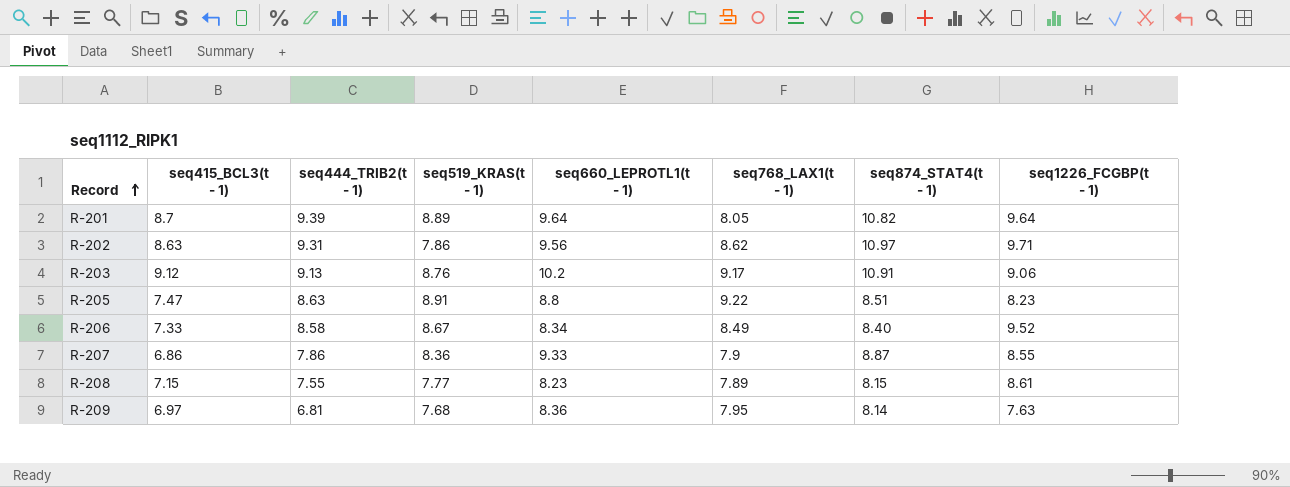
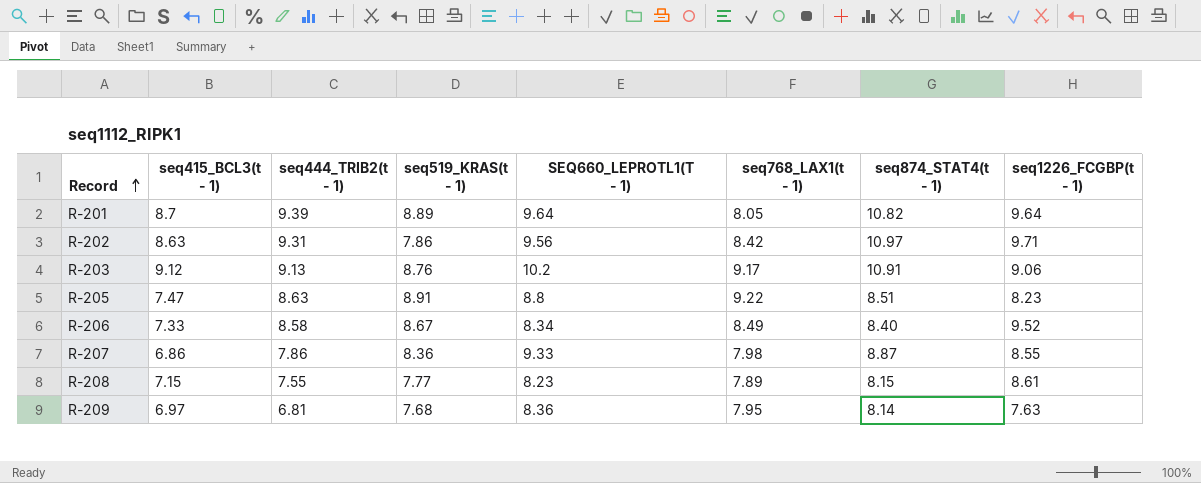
column name: seq660_LEPROTL1(t - 1) -> SEQ660_LEPROTL1(T - 1)
R-202 | seq768_LAX1(t - 1): 8.62 -> 8.42
R-207 | seq768_LAX1(t - 1): 7.9 -> 7.98

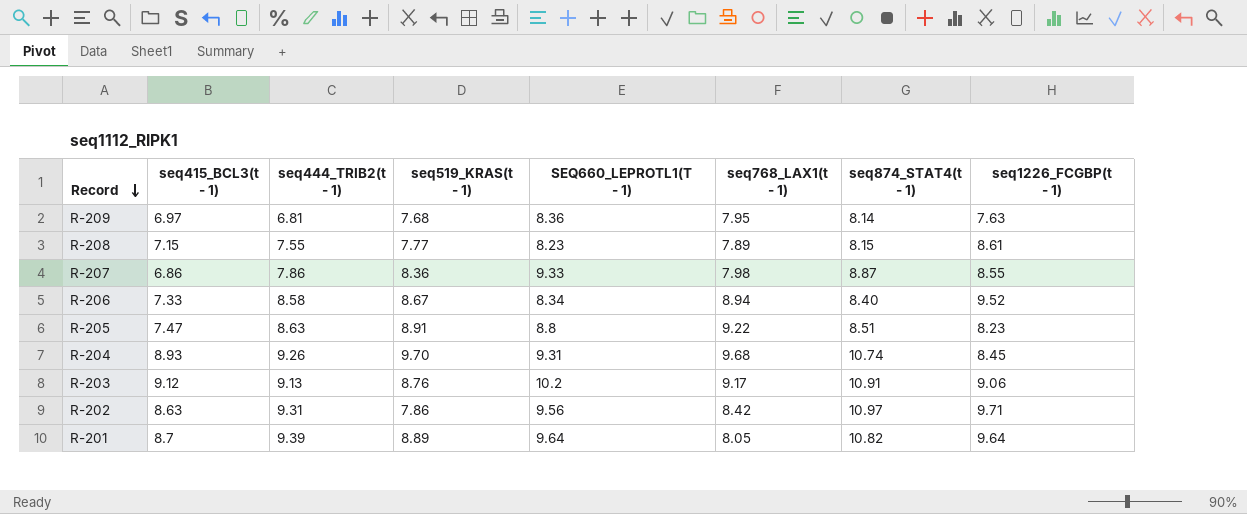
row order: Record ascending -> Record descending
R-206 | seq768_LAX1(t - 1): 8.49 -> 8.94
row R-204: none -> 8.93 | 9.26 | 9.70 | 9.31 | 9.68 | 10.74 | 8.45

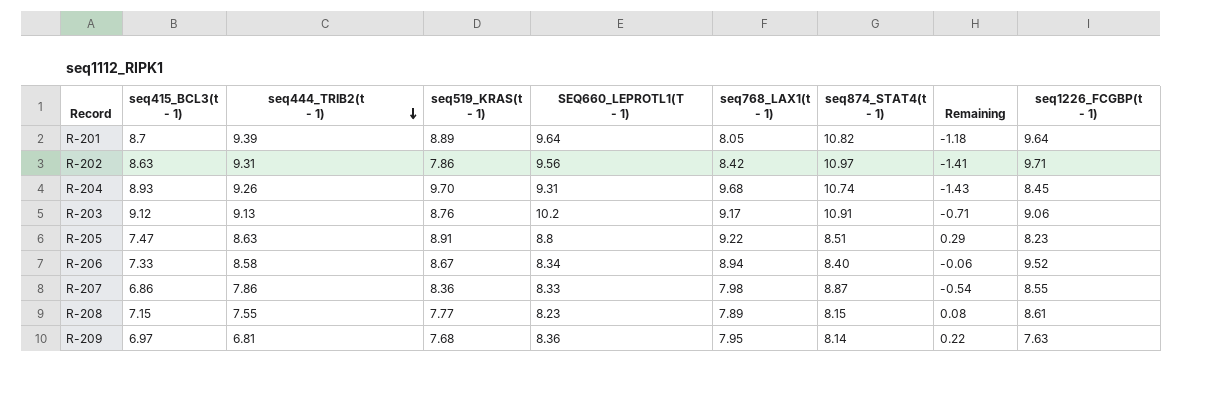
row order: Record descending -> seq444_TRIB2(t - 1) descending
column Remaining | formula: none -> [SEQ660_LEPROTL1(T - 1)] - [seq874_STAT4(t - 1)]
R-207 | SEQ660_LEPROTL1(T - 1): 9.33 -> 8.33

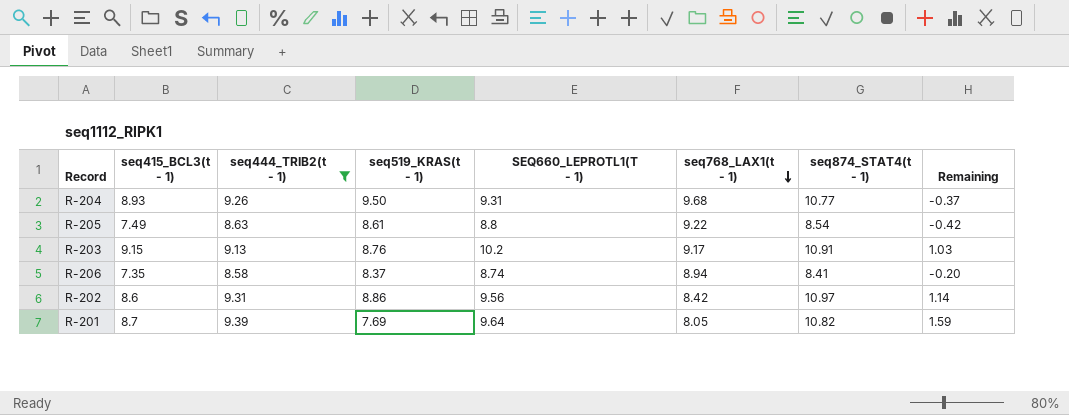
filter: none -> seq444_TRIB2(t - 1) >= 8.58
row order: seq444_TRIB2(t - 1) descending -> seq768_LAX1(t - 1) descending
column seq1226_FCGBP(t - 1) | position: 9 -> none
column Remaining | formula: [SEQ660_LEPROTL1(T - 1)] - [seq874_STAT4(t - 1)] -> [SEQ660_LEPROTL1(T - 1)] - [seq768_LAX1(t - 1)]
R-204 | seq519_KRAS(t - 1): 9.70 -> 9.50
R-204 | seq874_STAT4(t - 1): 10.74 -> 10.77
R-205 | seq415_BCL3(t - 1): 7.47 -> 7.49
R-205 | seq519_KRAS(t - 1): 8.91 -> 8.61
R-205 | seq874_STAT4(t - 1): 8.51 -> 8.54
R-203 | seq415_BCL3(t - 1): 9.12 -> 9.15
R-206 | seq415_BCL3(t - 1): 7.33 -> 7.35
R-206 | seq519_KRAS(t - 1): 8.67 -> 8.37
R-206 | SEQ660_LEPROTL1(T - 1): 8.34 -> 8.74
R-206 | seq874_STAT4(t - 1): 8.40 -> 8.41
R-202 | seq415_BCL3(t - 1): 8.63 -> 8.6
R-202 | seq519_KRAS(t - 1): 7.86 -> 8.86
R-201 | seq519_KRAS(t - 1): 8.89 -> 7.69

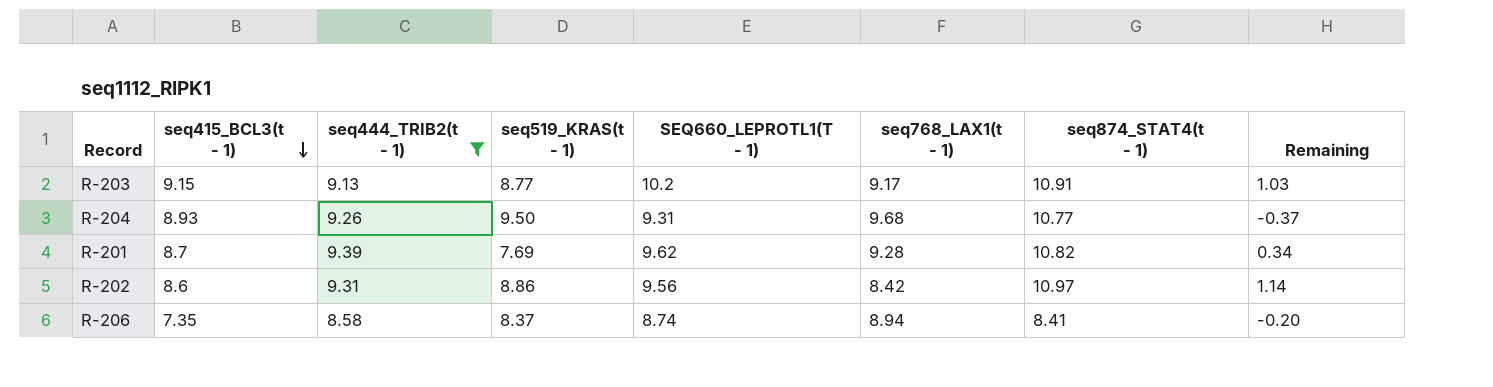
row order: seq768_LAX1(t - 1) descending -> seq415_BCL3(t - 1) descending
row R-205: 7.49 | 8.63 | 8.61 | 8.8 | 9.22 | 8.54 | -0.42 -> none
R-203 | seq519_KRAS(t - 1): 8.76 -> 8.77
R-201 | SEQ660_LEPROTL1(T - 1): 9.64 -> 9.62
R-201 | seq768_LAX1(t - 1): 8.05 -> 9.28
R-201 | Remaining: 1.59 -> 0.34

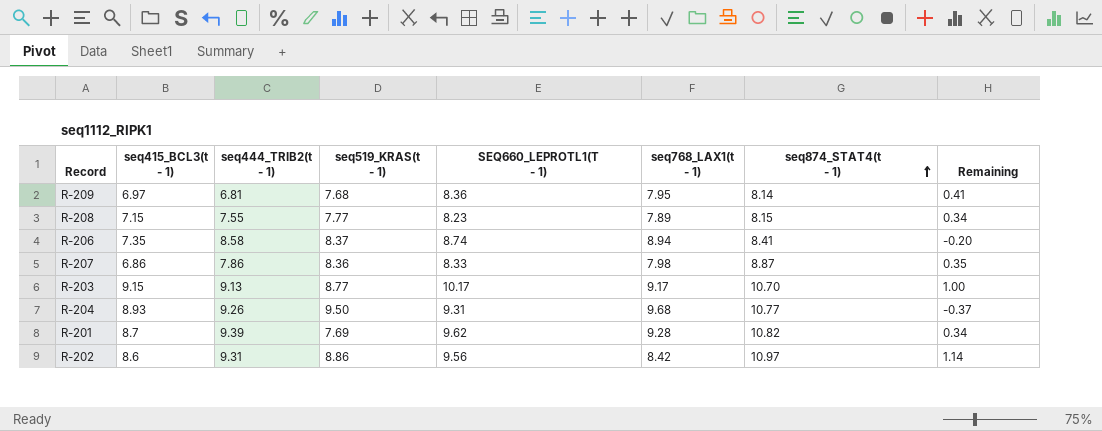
filter: seq444_TRIB2(t - 1) >= 8.58 -> none
row order: seq415_BCL3(t - 1) descending -> seq874_STAT4(t - 1) ascending
R-203 | SEQ660_LEPROTL1(T - 1): 10.2 -> 10.17
R-203 | seq874_STAT4(t - 1): 10.91 -> 10.70
R-203 | Remaining: 1.03 -> 1.00

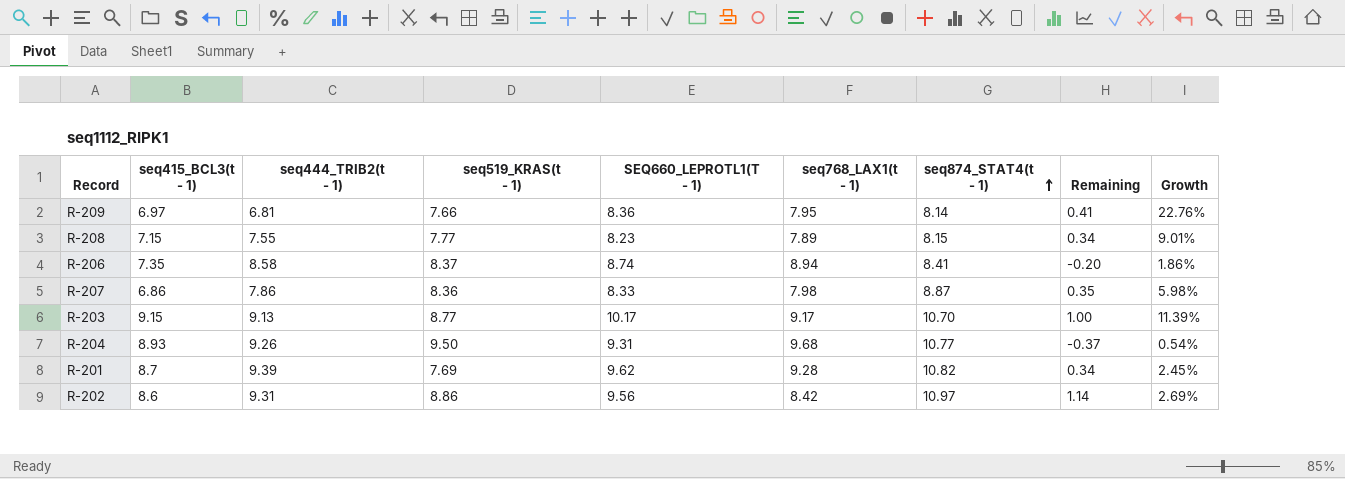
column Growth | formula: none -> ([SEQ660_LEPROTL1(T - 1)] - [seq444_TRIB2(t - 1)]) / [seq444_TRIB2(t - 1)]
R-209 | seq519_KRAS(t - 1): 7.68 -> 7.66

